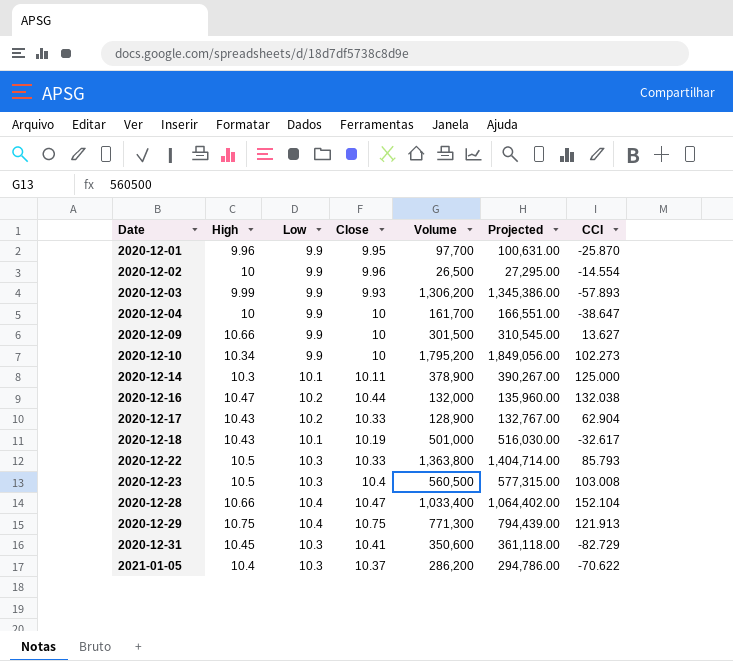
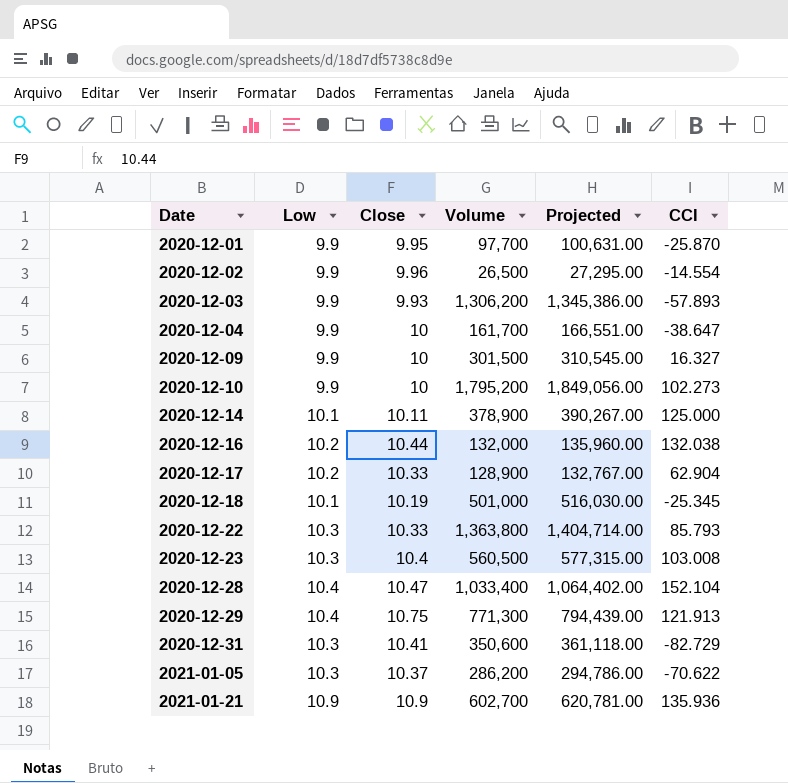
column High | position: 2 -> none
2020-12-09 | CCI: 13.627 -> 16.327
2020-12-18 | CCI: -32.617 -> -25.345
row 2021-01-21: none -> 10.9 | 10.9 | 602,700 | 620,781.00 | 135.936

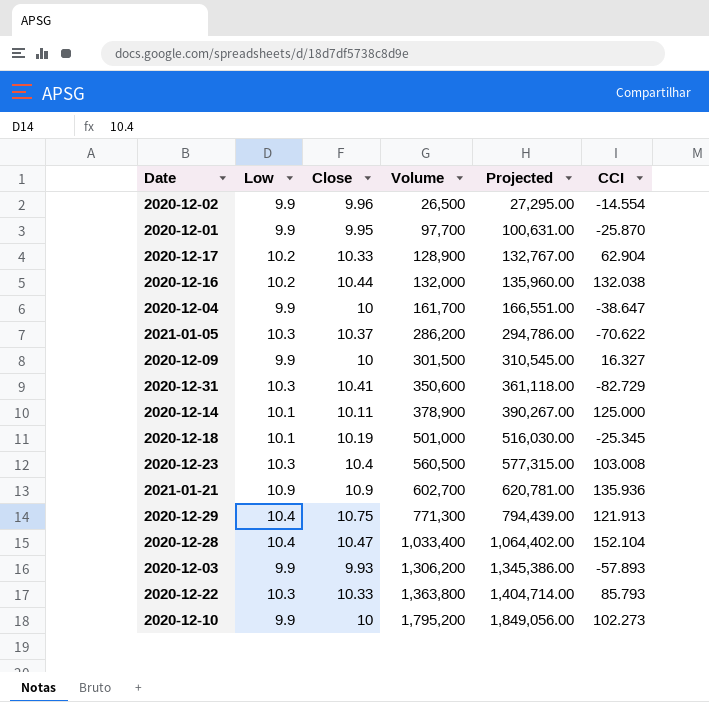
row order: Date ascending -> Volume ascending

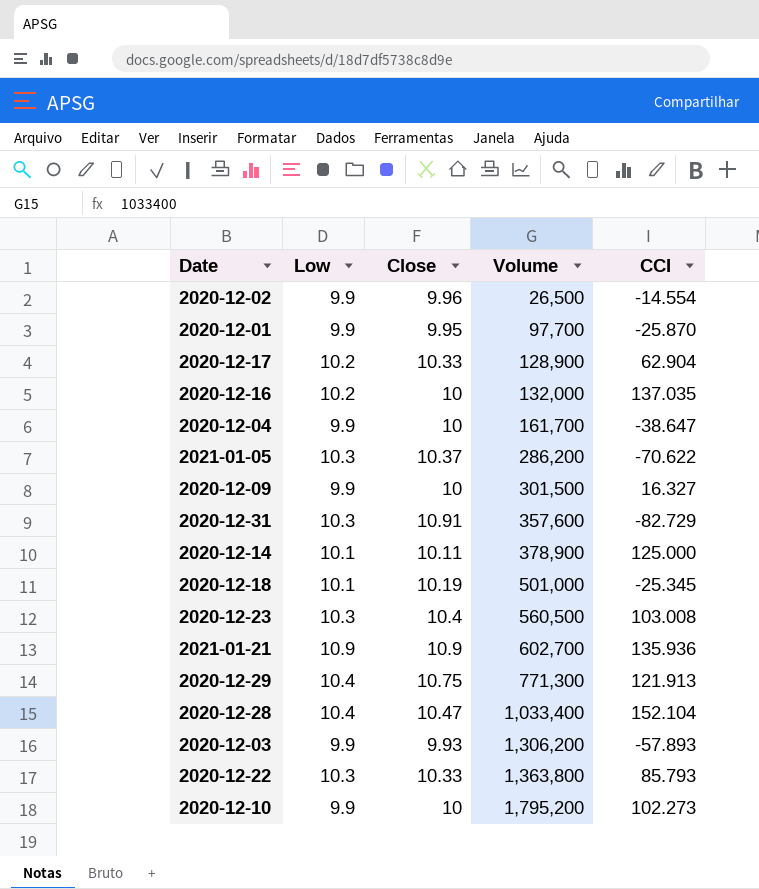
column Projected | formula: [Volume] * 1.03 -> none
2020-12-16 | Close: 10.44 -> 10
2020-12-16 | CCI: 132.038 -> 137.035
2020-12-31 | Close: 10.41 -> 10.91
2020-12-31 | Volume: 350,600 -> 357,600

